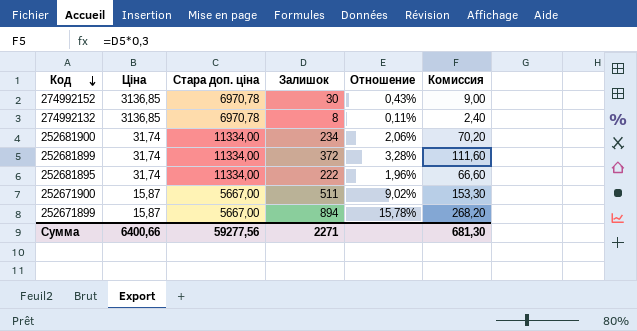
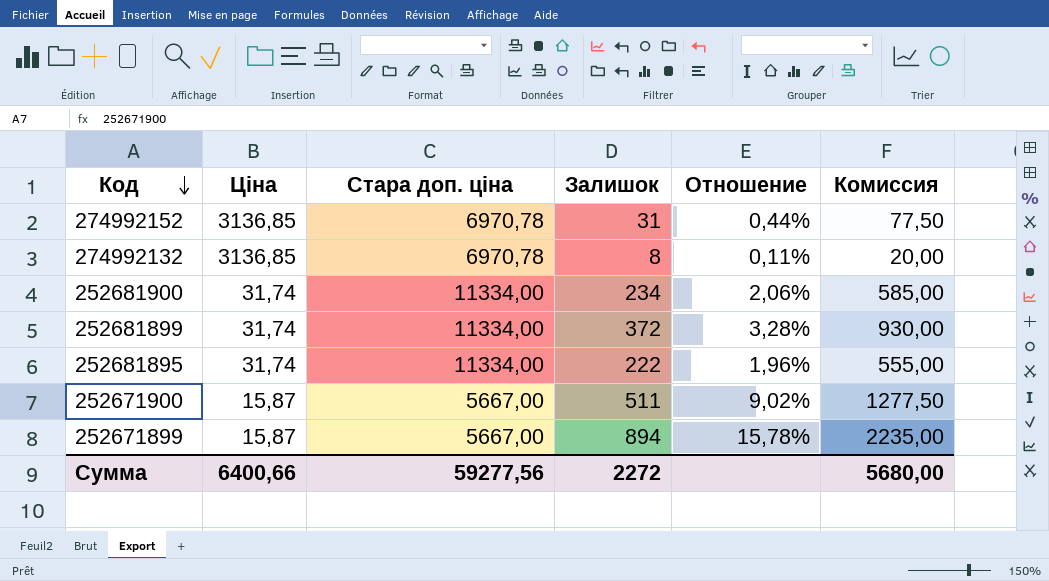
column Комиссия | formula: [Залишок] * 0,3 -> [Залишок] * 2,5
274992152 | Залишок: 30 -> 31
274992152 | Отношение: 0,43% -> 0,44%
Сумма | Залишок: 2271 -> 2272
Сумма | Комиссия: 681,30 -> 5680,00

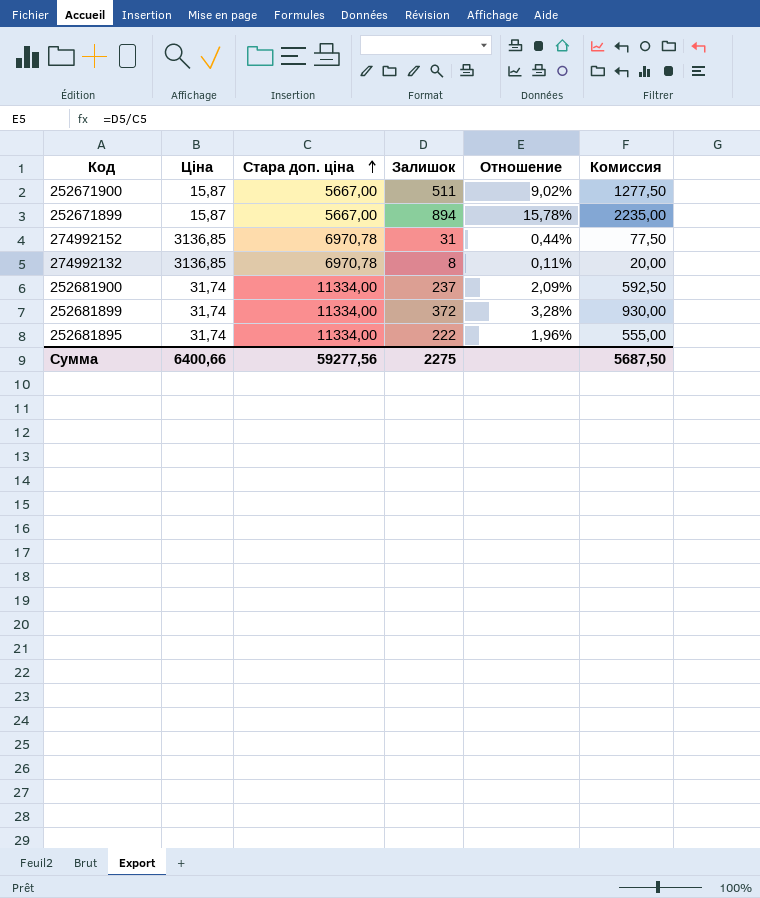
row order: Код descending -> Стара доп. ціна ascending
252681900 | Залишок: 234 -> 237
252681900 | Отношение: 2,06% -> 2,09%
252681900 | Комиссия: 585,00 -> 592,50
Сумма | Залишок: 2272 -> 2275
Сумма | Комиссия: 5680,00 -> 5687,50

